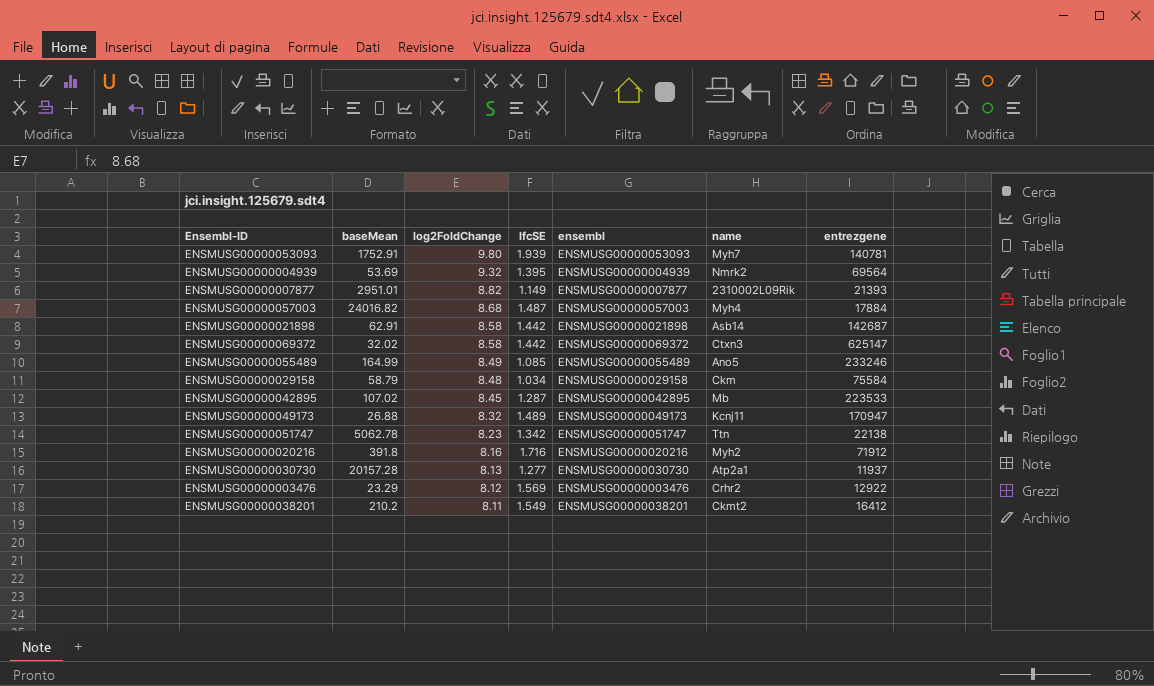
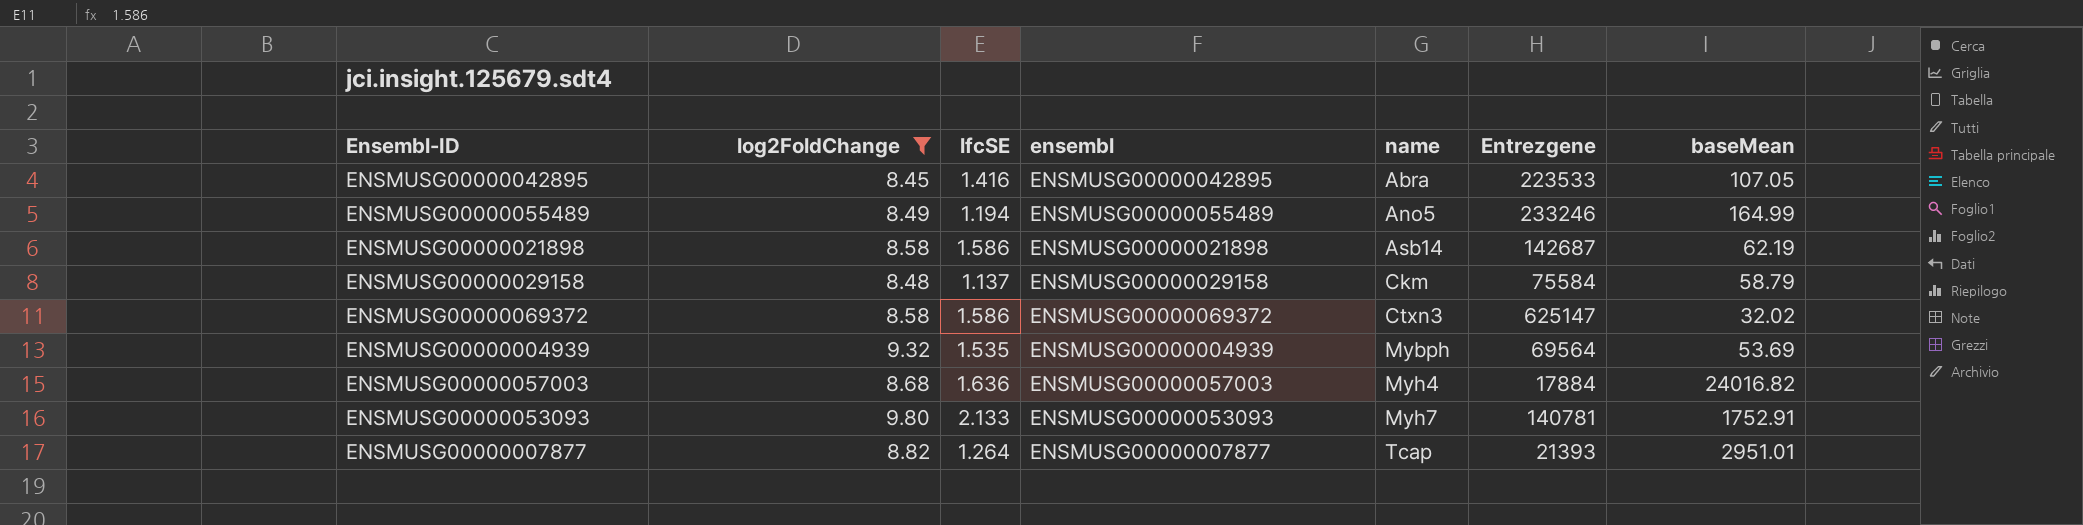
filter: none -> log2FoldChange >= 8.45
row order: log2FoldChange descending -> name ascending
column name: entrezgene -> Entrezgene
column baseMean | position: 2 -> 7
ENSMUSG00000042895 | lfcSE: 1.287 -> 1.416
ENSMUSG00000042895 | name: Mb -> Abra
ENSMUSG00000042895 | baseMean: 107.02 -> 107.05
ENSMUSG00000055489 | lfcSE: 1.085 -> 1.194
ENSMUSG00000021898 | lfcSE: 1.442 -> 1.586
ENSMUSG00000021898 | baseMean: 62.91 -> 62.19
ENSMUSG00000029158 | lfcSE: 1.034 -> 1.137
ENSMUSG00000069372 | lfcSE: 1.442 -> 1.586
ENSMUSG00000004939 | lfcSE: 1.395 -> 1.535
ENSMUSG00000004939 | name: Nmrk2 -> Mybph
ENSMUSG00000057003 | lfcSE: 1.487 -> 1.636
ENSMUSG00000053093 | lfcSE: 1.939 -> 2.133
ENSMUSG00000007877 | lfcSE: 1.149 -> 1.264
ENSMUSG00000007877 | name: 2310002L09Rik -> Tcap

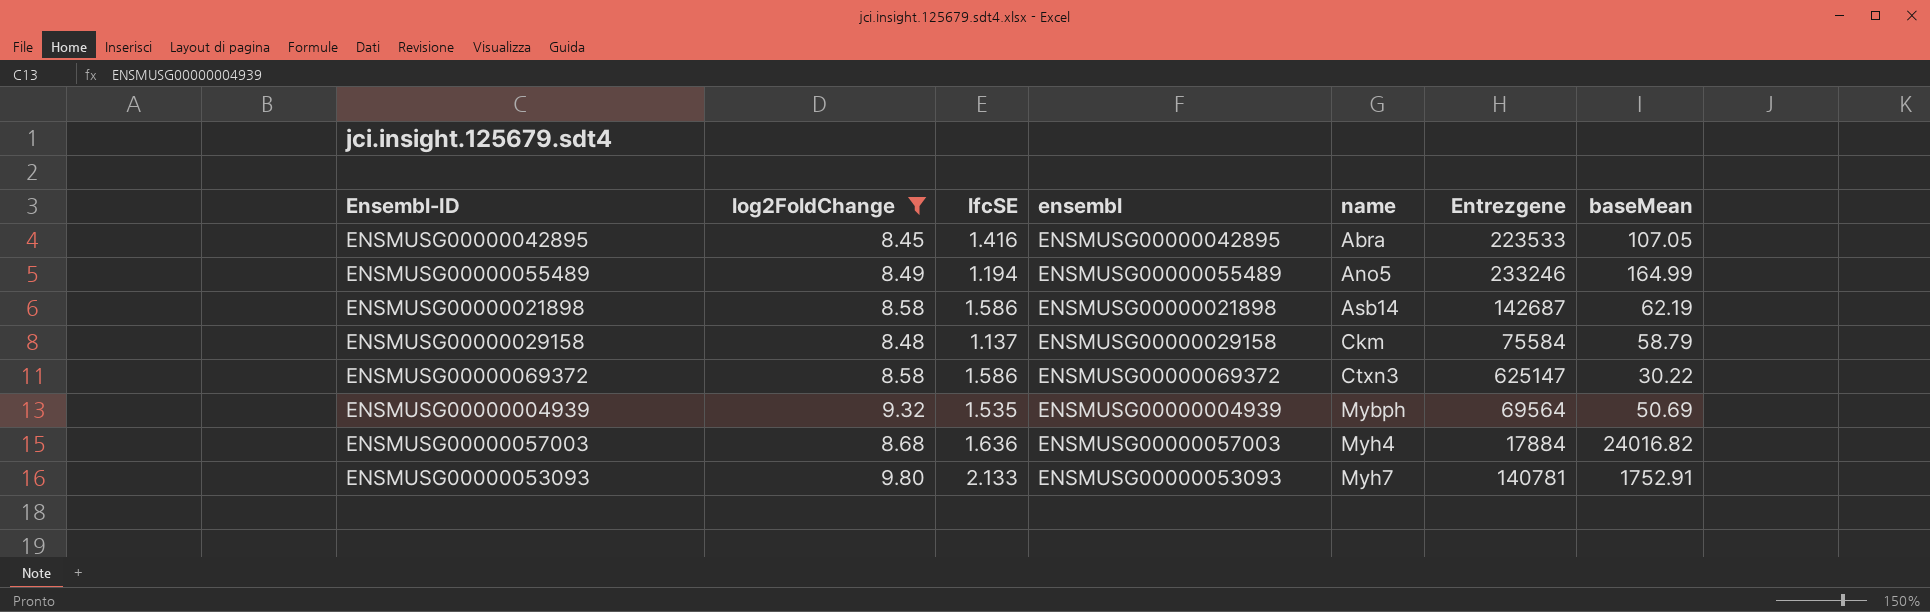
row ENSMUSG00000007877: 8.82 | 1.264 | ENSMUSG00000007877 | Tcap | 21393 | 2951.01 -> none
ENSMUSG00000069372 | baseMean: 32.02 -> 30.22
ENSMUSG00000004939 | baseMean: 53.69 -> 50.69

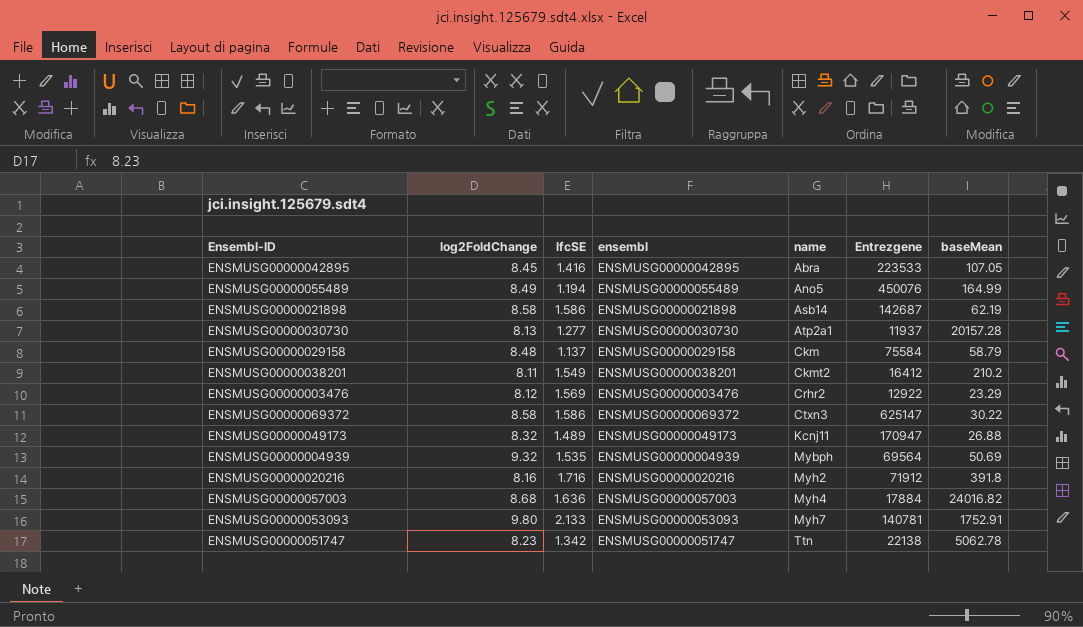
filter: log2FoldChange >= 8.45 -> none
ENSMUSG00000055489 | Entrezgene: 233246 -> 450076

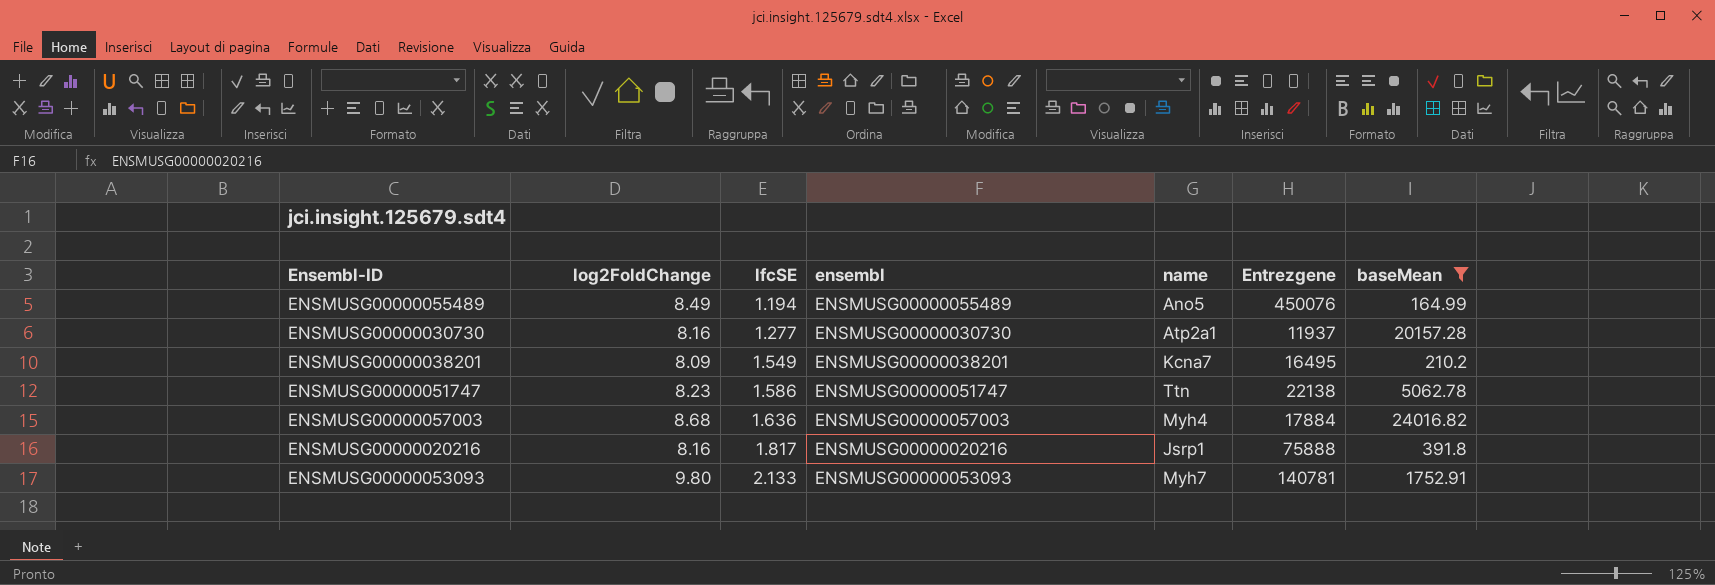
filter: none -> baseMean >= 164.99
row order: name ascending -> lfcSE ascending
ENSMUSG00000030730 | log2FoldChange: 8.13 -> 8.16
ENSMUSG00000038201 | log2FoldChange: 8.11 -> 8.09
ENSMUSG00000038201 | name: Ckmt2 -> Kcna7
ENSMUSG00000038201 | Entrezgene: 16412 -> 16495
ENSMUSG00000051747 | lfcSE: 1.342 -> 1.586
ENSMUSG00000020216 | lfcSE: 1.716 -> 1.817
ENSMUSG00000020216 | name: Myh2 -> Jsrp1
ENSMUSG00000020216 | Entrezgene: 71912 -> 75888

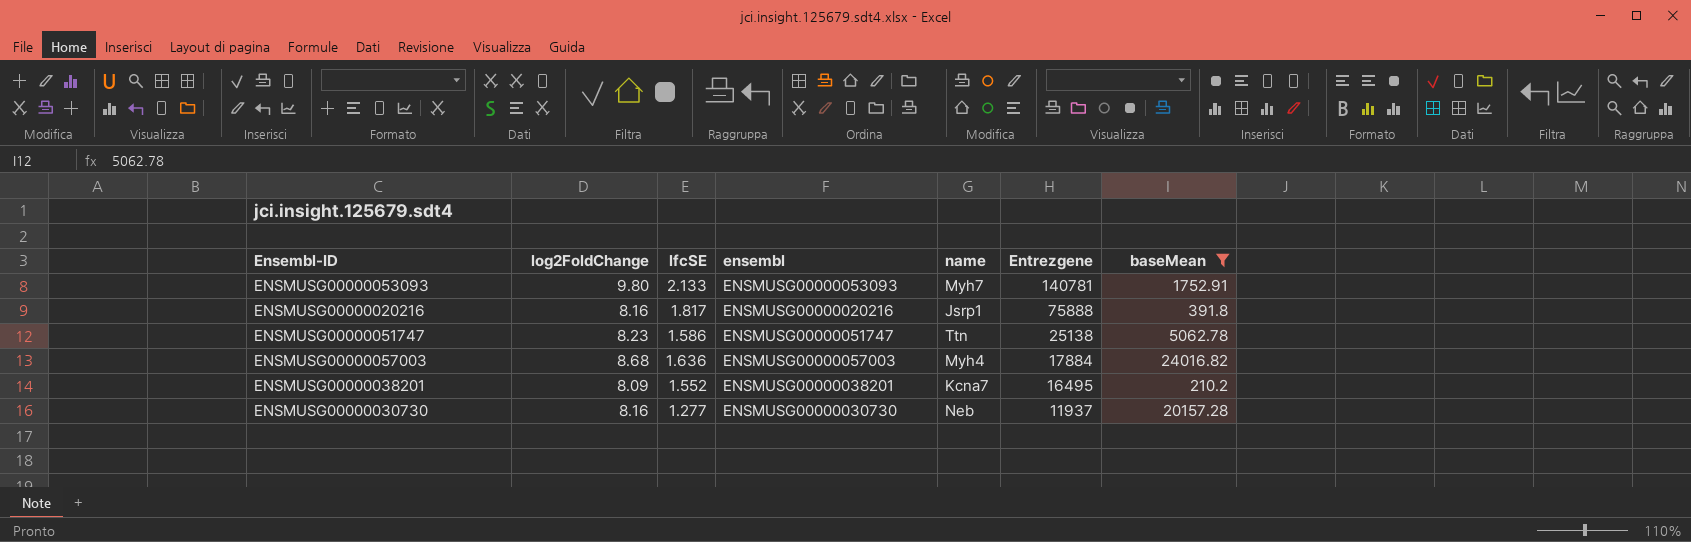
row order: lfcSE ascending -> Entrezgene descending
row ENSMUSG00000055489: 8.49 | 1.194 | ENSMUSG00000055489 | Ano5 | 450076 | 164.99 -> none
ENSMUSG00000051747 | Entrezgene: 22138 -> 25138
ENSMUSG00000038201 | lfcSE: 1.549 -> 1.552
ENSMUSG00000030730 | name: Atp2a1 -> Neb

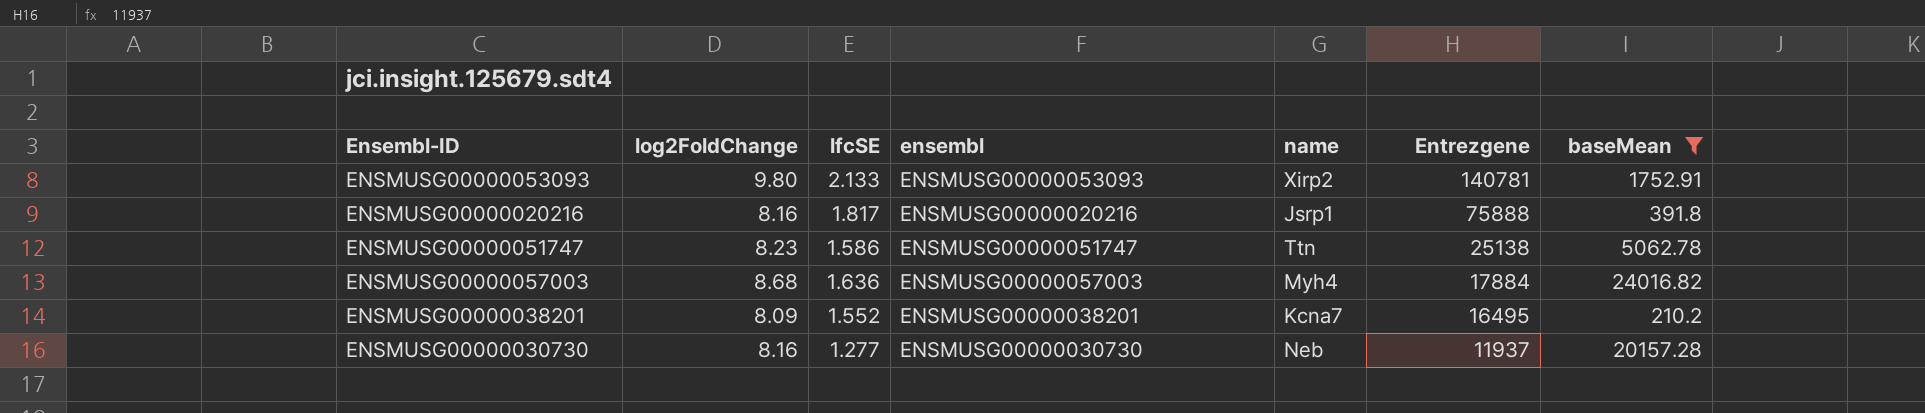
ENSMUSG00000053093 | name: Myh7 -> Xirp2

